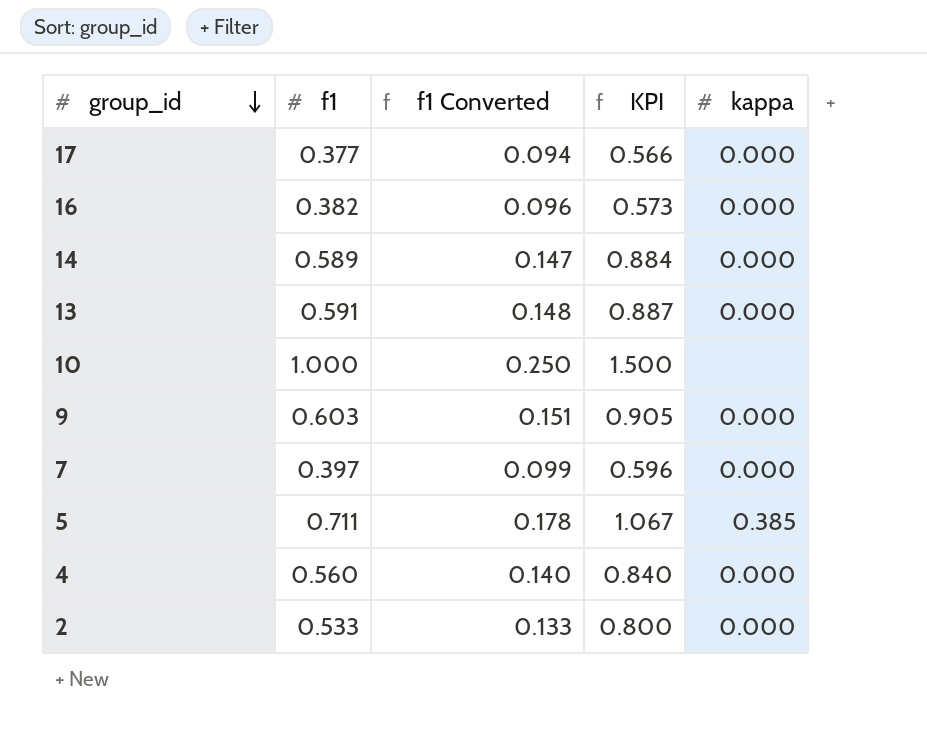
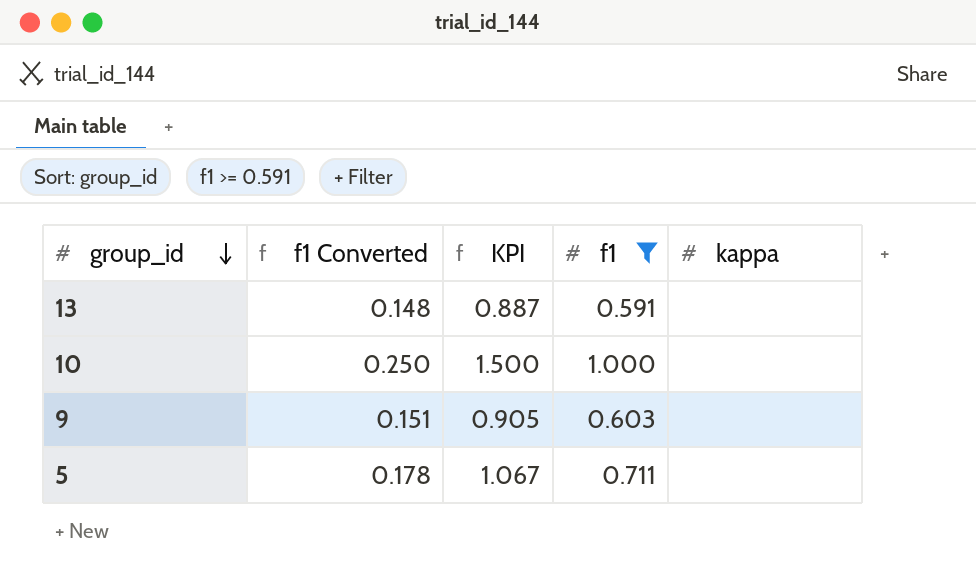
filter: none -> f1 >= 0.591
column f1 | position: 2 -> 4
13 | kappa: 0.000 -> none
9 | kappa: 0.000 -> none
5 | kappa: 0.385 -> none

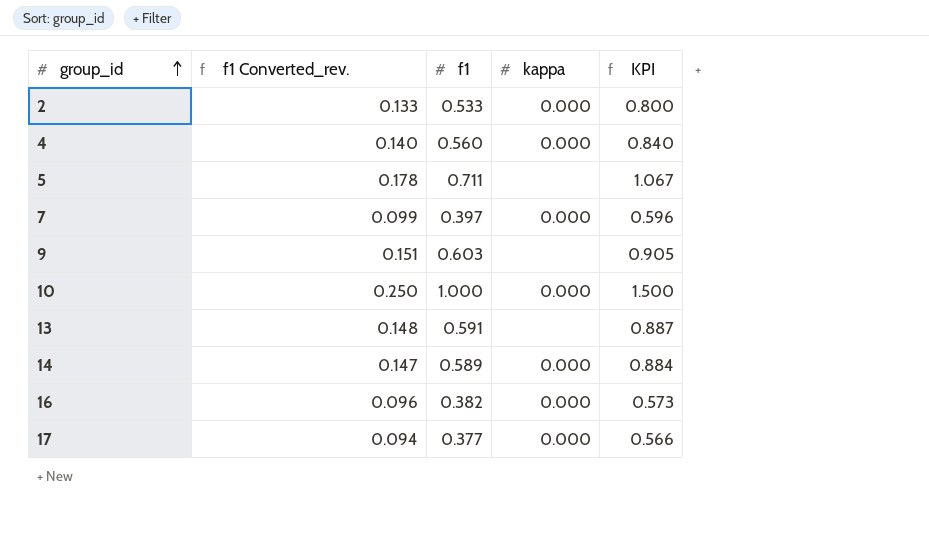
filter: f1 >= 0.591 -> none
row order: group_id descending -> group_id ascending
column name: f1 Converted -> f1 Converted_rev.
column KPI | position: 3 -> 5
10 | kappa: none -> 0.000

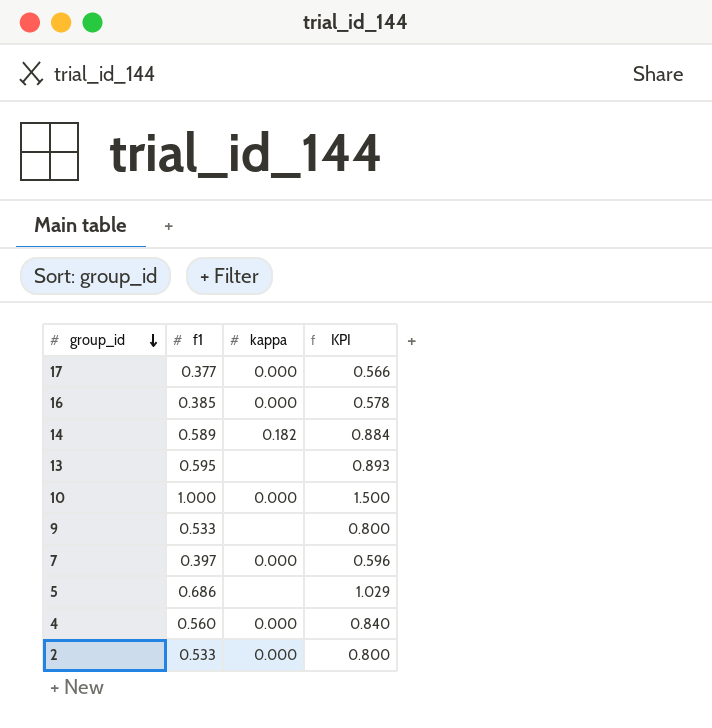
row order: group_id ascending -> group_id descending
column f1 Converted_rev. | formula: [f1] * 0.25 -> none
16 | f1: 0.382 -> 0.385
16 | KPI: 0.573 -> 0.578
14 | kappa: 0.000 -> 0.182
13 | f1: 0.591 -> 0.595
13 | KPI: 0.887 -> 0.893
9 | f1: 0.603 -> 0.533
9 | KPI: 0.905 -> 0.800
5 | f1: 0.711 -> 0.686
5 | KPI: 1.067 -> 1.029

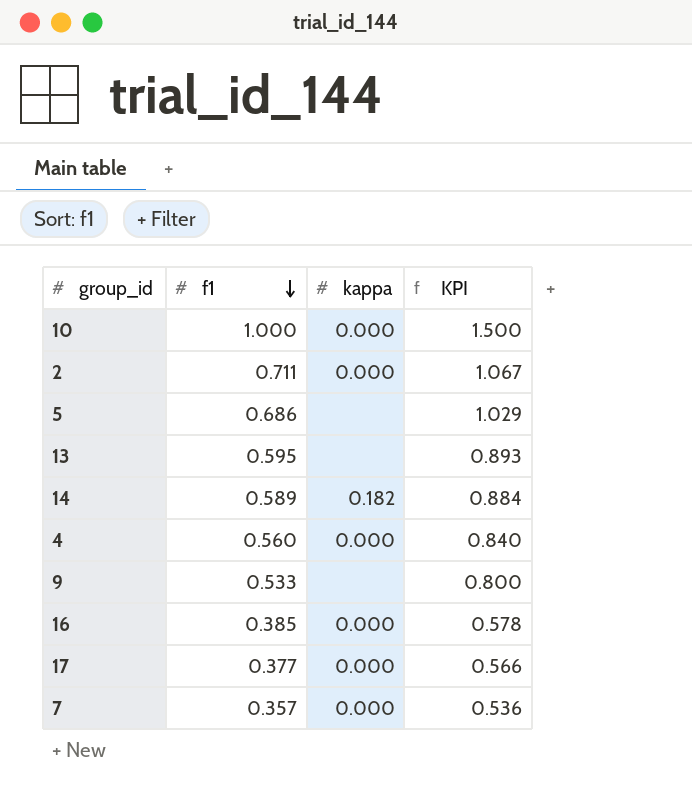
row order: group_id descending -> f1 descending
2 | f1: 0.533 -> 0.711
2 | KPI: 0.800 -> 1.067
7 | f1: 0.397 -> 0.357
7 | KPI: 0.596 -> 0.536

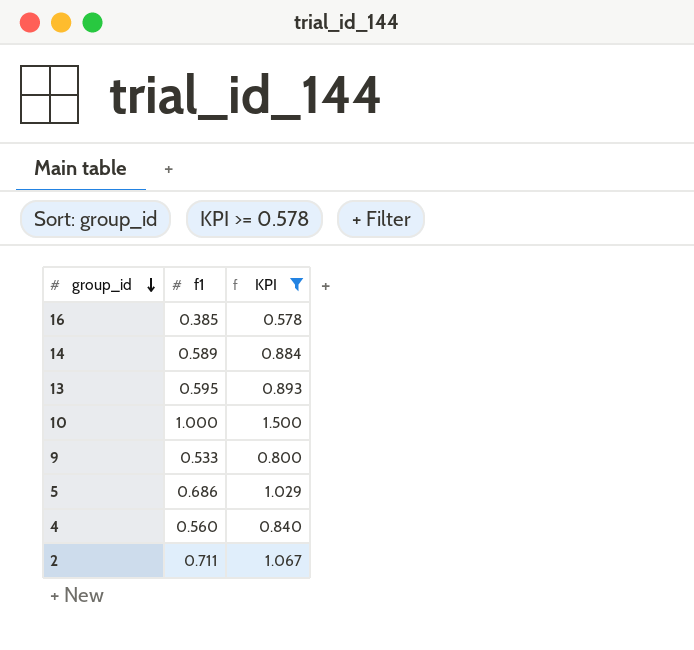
filter: none -> KPI >= 0.578
row order: f1 descending -> group_id descending
column kappa | position: 3 -> none

